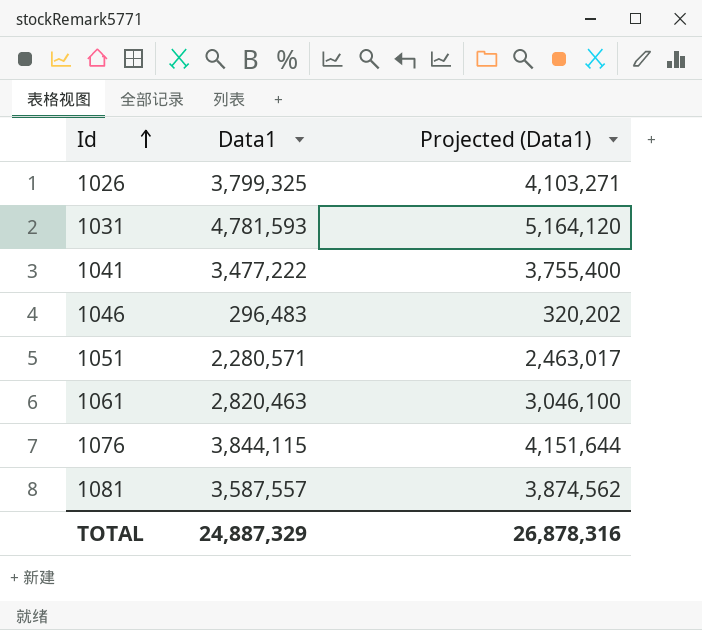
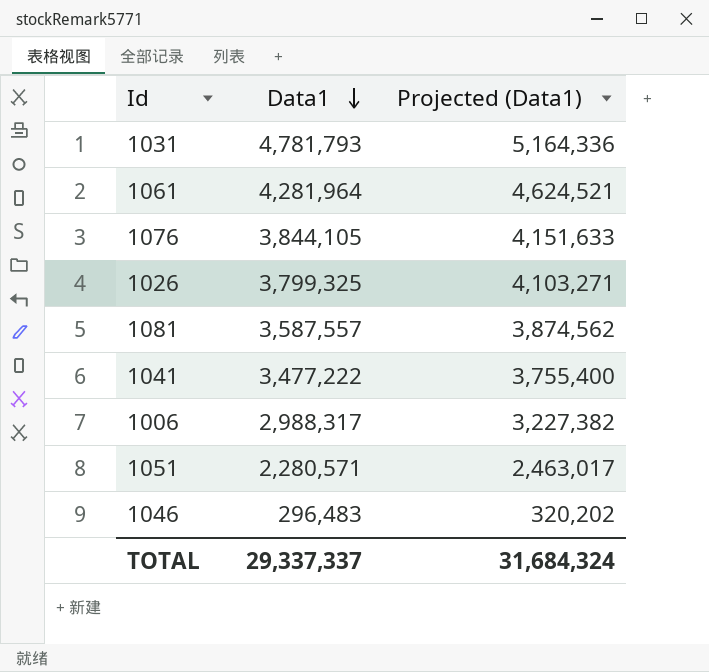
row order: Id ascending -> Data1 descending
1031 | Data1: 4,781,593 -> 4,781,793
1031 | Projected (Data1): 5,164,120 -> 5,164,336
1061 | Data1: 2,820,463 -> 4,281,964
1061 | Projected (Data1): 3,046,100 -> 4,624,521
1076 | Data1: 3,844,115 -> 3,844,105
1076 | Projected (Data1): 4,151,644 -> 4,151,633
row 1006: none -> 2,988,317 | 3,227,382
TOTAL | Data1: 24,887,329 -> 29,337,337
TOTAL | Projected (Data1): 26,878,316 -> 31,684,324

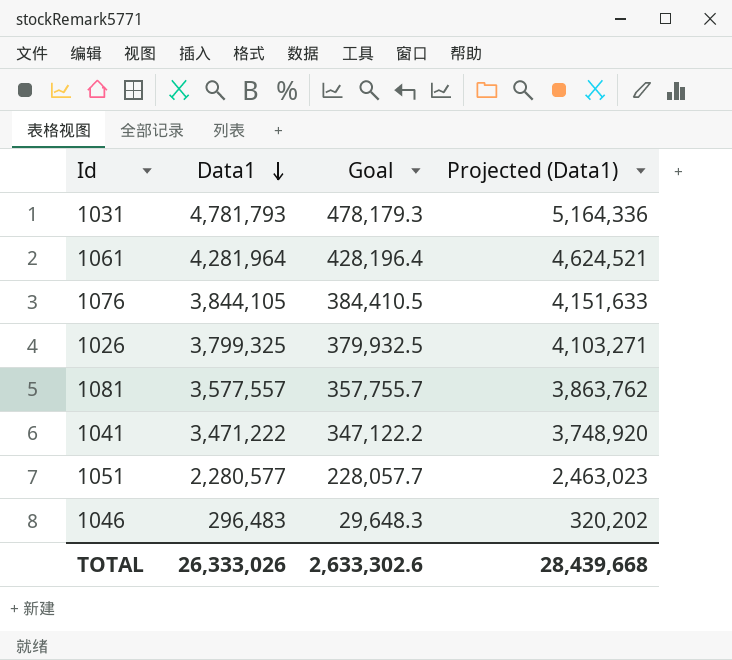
column Goal | formula: none -> [Data1] * 0.1
row 1006: 2,988,317 | 3,227,382 -> none
1081 | Data1: 3,587,557 -> 3,577,557
1081 | Projected (Data1): 3,874,562 -> 3,863,762
1041 | Data1: 3,477,222 -> 3,471,222
1041 | Projected (Data1): 3,755,400 -> 3,748,920
1051 | Data1: 2,280,571 -> 2,280,577
1051 | Projected (Data1): 2,463,017 -> 2,463,023
TOTAL | Data1: 29,337,337 -> 26,333,026
TOTAL | Projected (Data1): 31,684,324 -> 28,439,668

